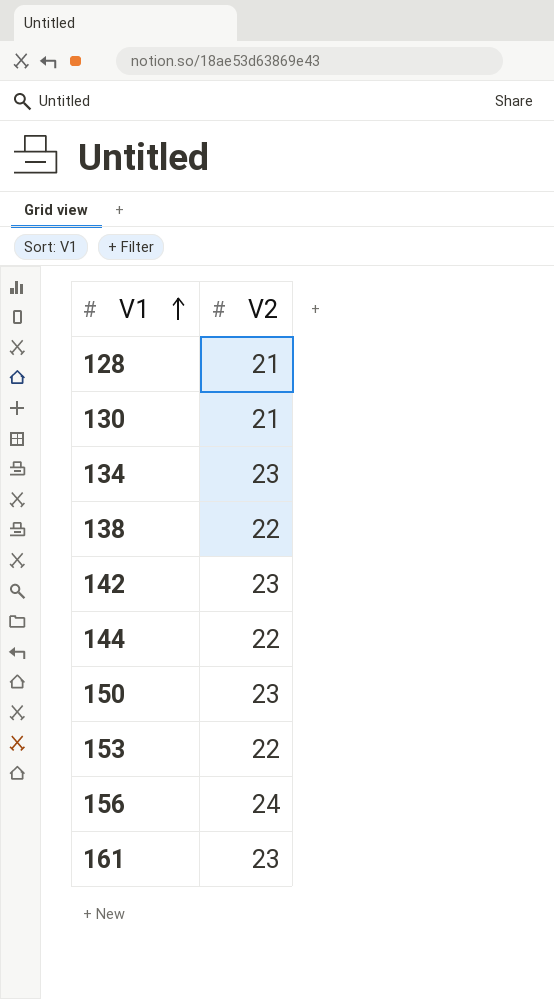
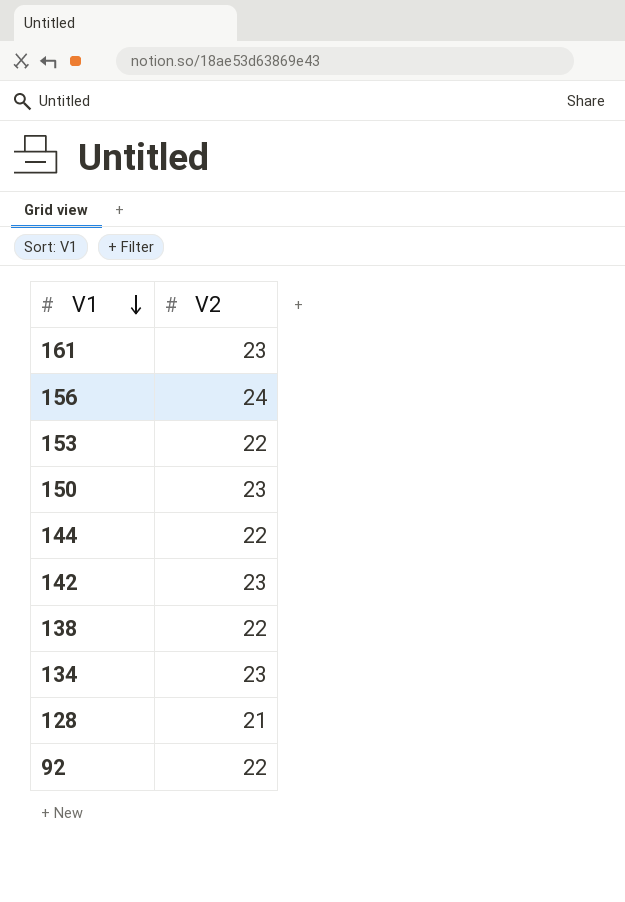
row order: V1 ascending -> V1 descending
row 130: 21 -> none
row 92: none -> 22

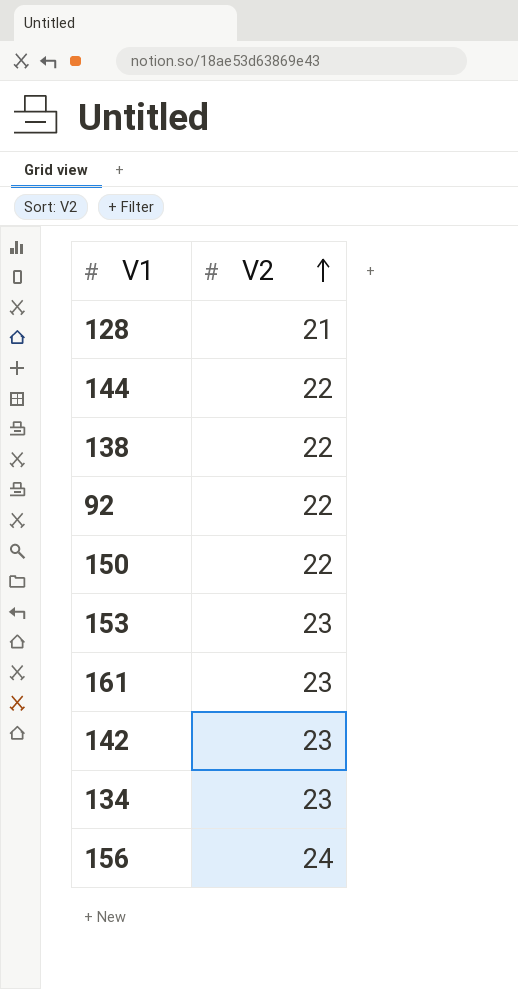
row order: V1 descending -> V2 ascending
150 | V2: 23 -> 22
153 | V2: 22 -> 23

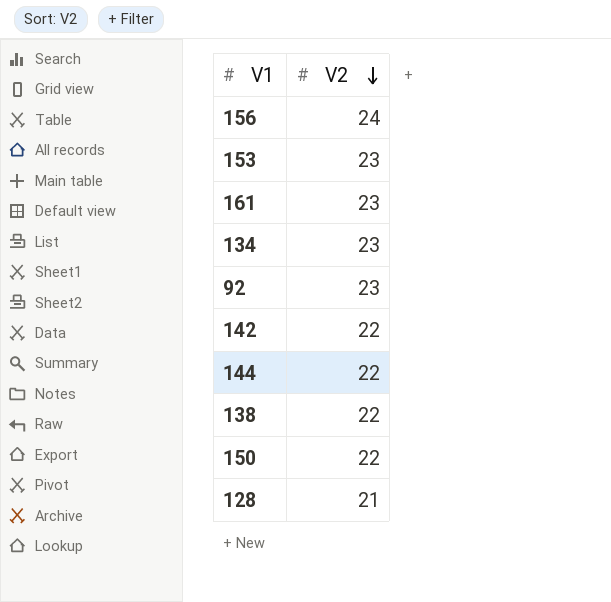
row order: V2 ascending -> V2 descending
92 | V2: 22 -> 23
142 | V2: 23 -> 22

